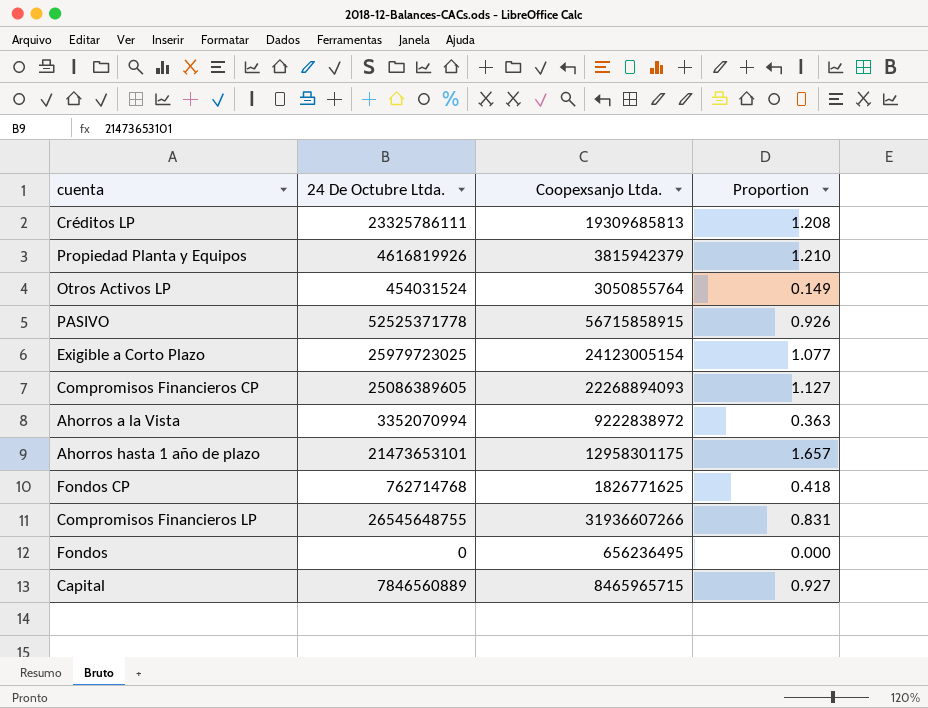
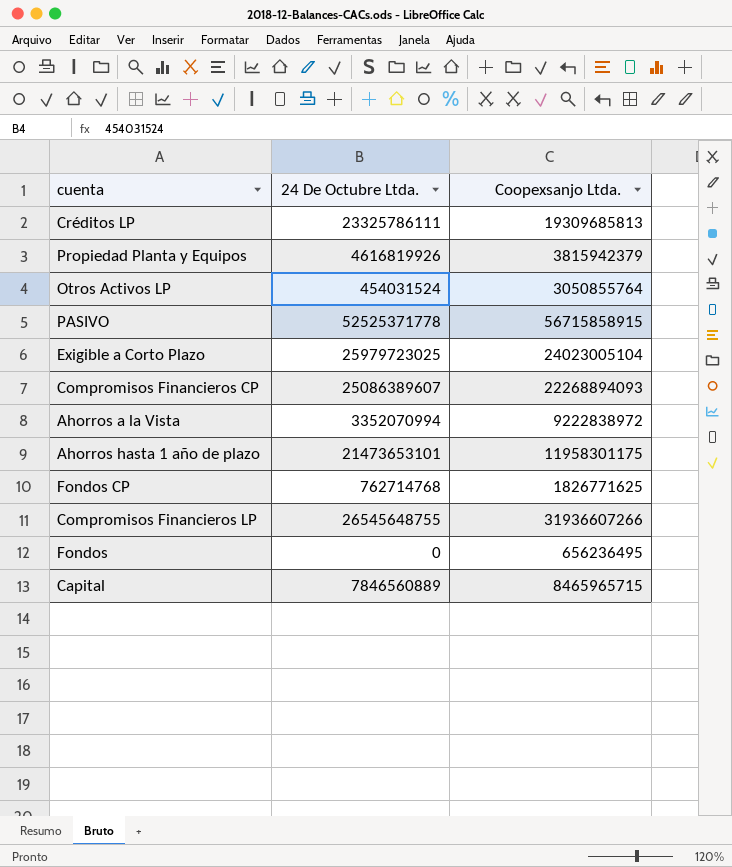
column Proportion | formula: [24 De Octubre Ltda.] / [Coopexsanjo Ltda.] -> none
Exigible a Corto Plazo | Coopexsanjo Ltda.: 24123005154 -> 24023005104
Compromisos Financieros CP | 24 De Octubre Ltda.: 25086389605 -> 25086389607
Ahorros hasta 1 año de plazo | Coopexsanjo Ltda.: 12958301175 -> 11958301175

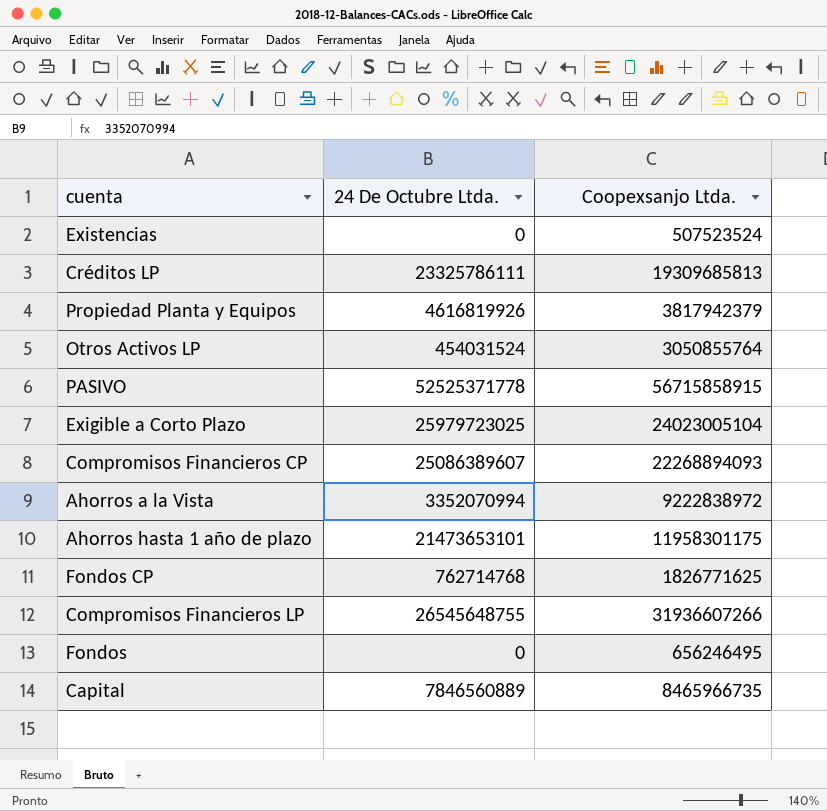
row Existencias: none -> 0 | 507523524
Propiedad Planta y Equipos | Coopexsanjo Ltda.: 3815942379 -> 3817942379
Fondos | Coopexsanjo Ltda.: 656236495 -> 656246495
Capital | Coopexsanjo Ltda.: 8465965715 -> 8465966735

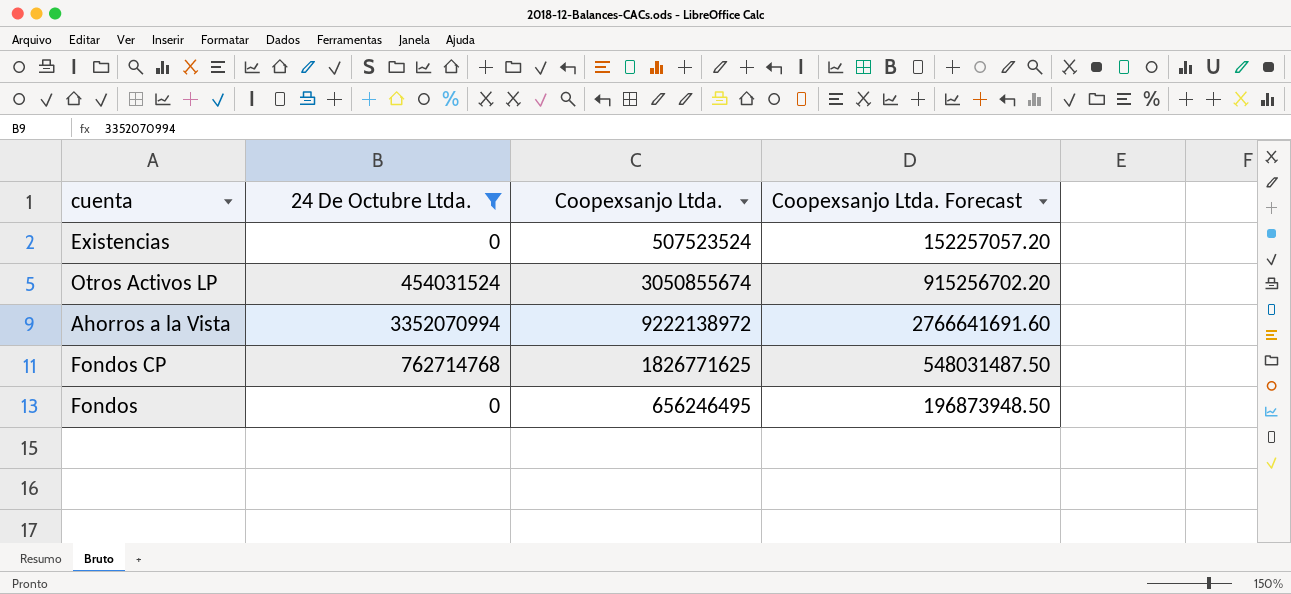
filter: none -> 24 De Octubre Ltda. <= 3352070994
column Coopexsanjo Ltda. Forecast | formula: none -> [Coopexsanjo Ltda.] * 0.3
Otros Activos LP | Coopexsanjo Ltda.: 3050855764 -> 3050855674
Ahorros a la Vista | Coopexsanjo Ltda.: 9222838972 -> 9222138972

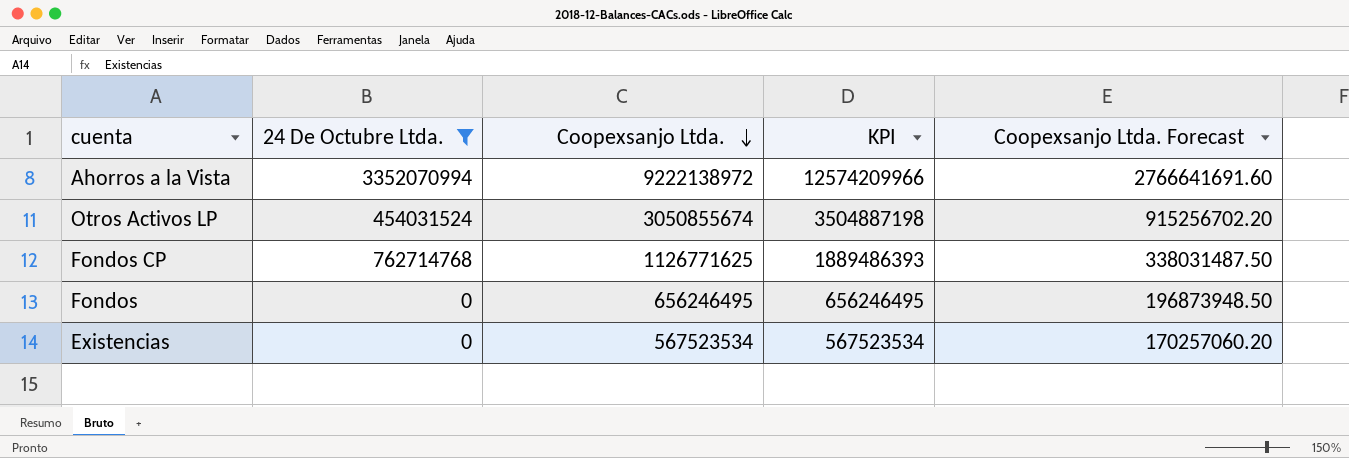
row order: none -> Coopexsanjo Ltda. descending
column KPI | formula: none -> [24 De Octubre Ltda.] + [Coopexsanjo Ltda.]
Fondos CP | Coopexsanjo Ltda.: 1826771625 -> 1126771625
Fondos CP | Coopexsanjo Ltda. Forecast: 548031487.50 -> 338031487.50
Existencias | Coopexsanjo Ltda.: 507523524 -> 567523534
Existencias | Coopexsanjo Ltda. Forecast: 152257057.20 -> 170257060.20

